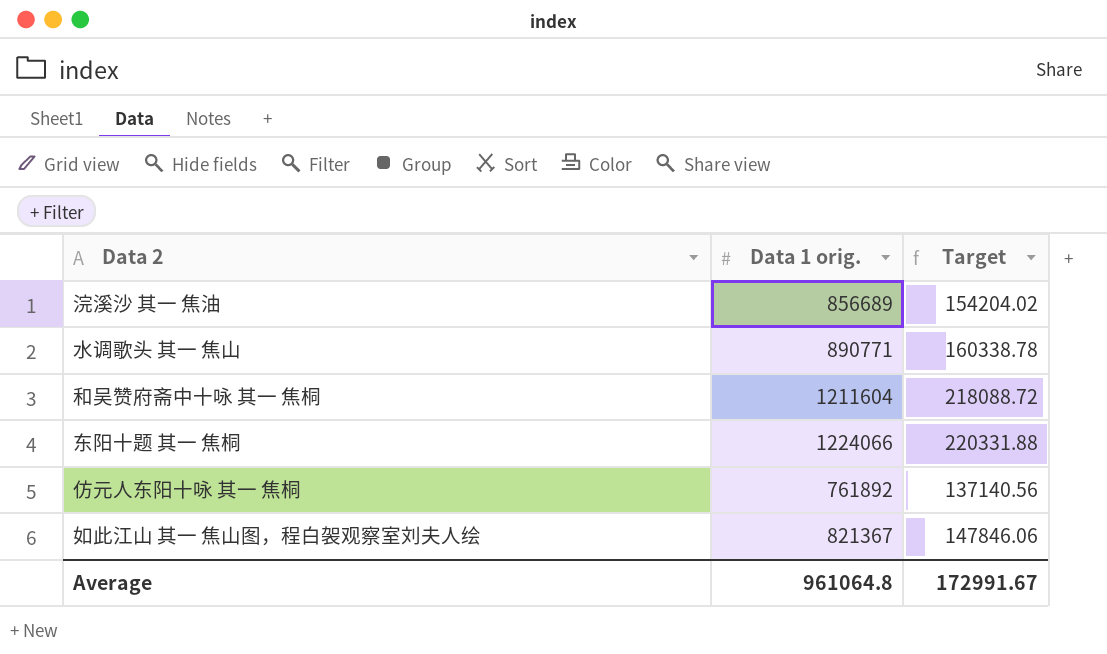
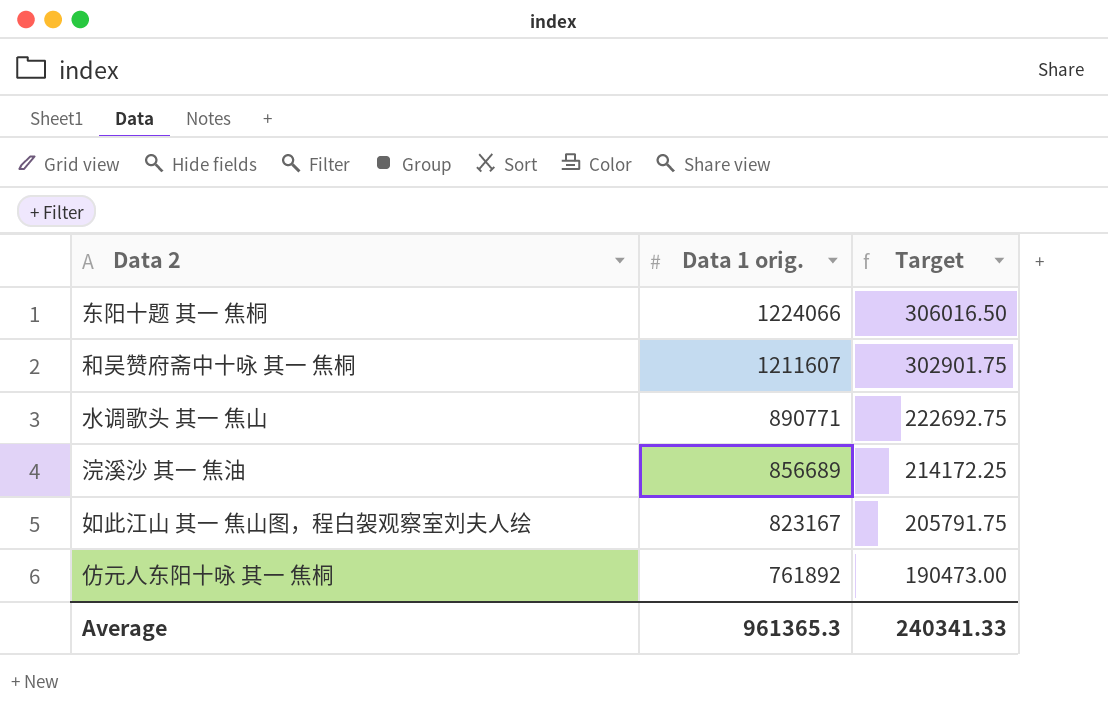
row order: none -> Data 1 orig. descending
column Target | formula: [Data 1 orig.] * 0.18 -> [Data 1 orig.] * 0.25
和吴赞府斋中十咏 其一 焦桐 | Data 1 orig.: 1211604 -> 1211607
如此江山 其一 焦山图，程白袈观察室刘夫人绘 | Data 1 orig.: 821367 -> 823167
Average | Data 1 orig.: 961064.8 -> 961365.3
Average | Target: 172991.67 -> 240341.33

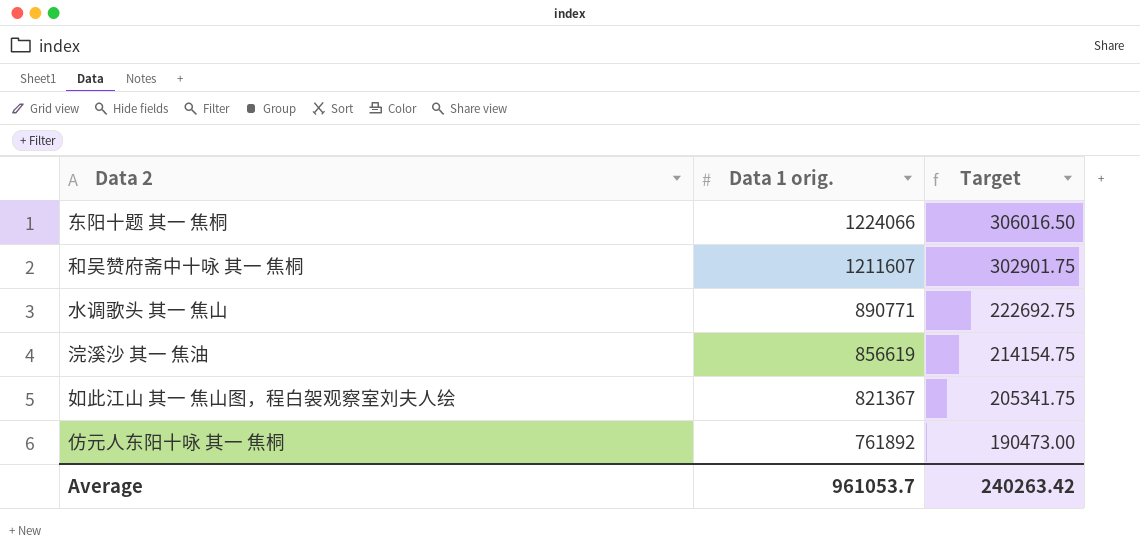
浣溪沙 其一 焦油 | Data 1 orig.: 856689 -> 856619
浣溪沙 其一 焦油 | Target: 214172.25 -> 214154.75
如此江山 其一 焦山图，程白袈观察室刘夫人绘 | Data 1 orig.: 823167 -> 821367
如此江山 其一 焦山图，程白袈观察室刘夫人绘 | Target: 205791.75 -> 205341.75
Average | Data 1 orig.: 961365.3 -> 961053.7
Average | Target: 240341.33 -> 240263.42

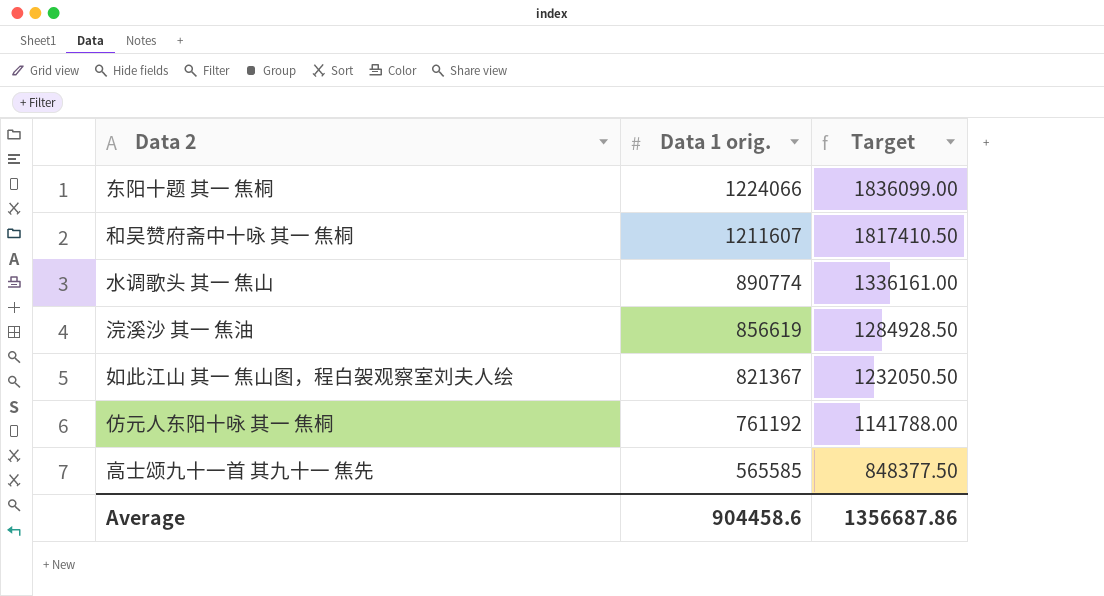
column Target | formula: [Data 1 orig.] * 0.25 -> [Data 1 orig.] * 1.5
水调歌头 其一 焦山 | Data 1 orig.: 890771 -> 890774
仿元人东阳十咏 其一 焦桐 | Data 1 orig.: 761892 -> 761192
row 高士颂九十一首 其九十一 焦先: none -> 565585 | 848377.50
Average | Data 1 orig.: 961053.7 -> 904458.6
Average | Target: 240263.42 -> 1356687.86

